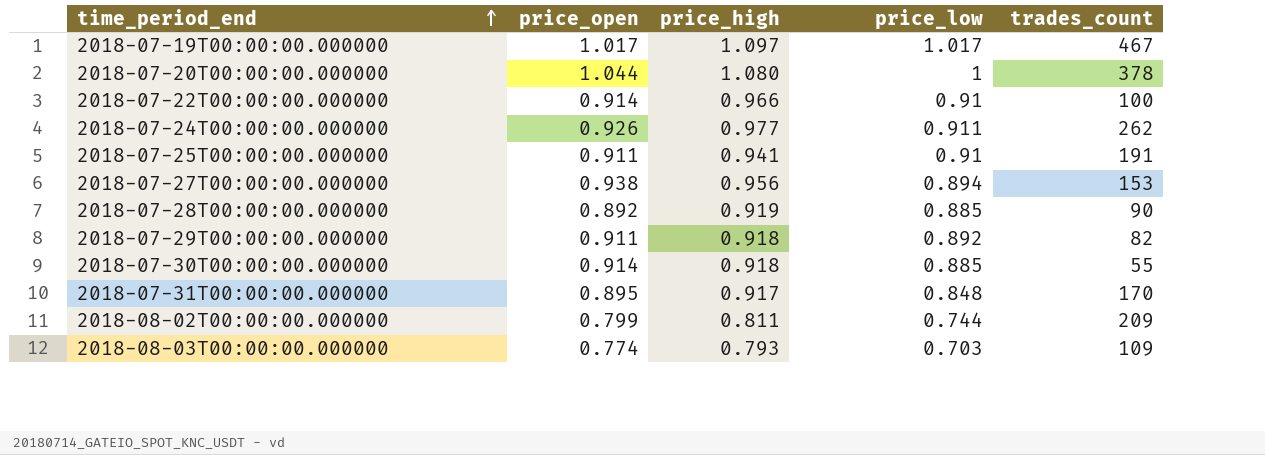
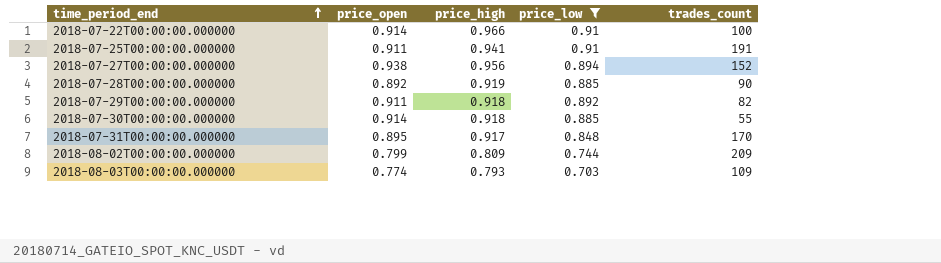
filter: none -> price_low <= 0.91
2018-07-27T00:00:00.000000 | trades_count: 153 -> 152
2018-08-02T00:00:00.000000 | price_high: 0.811 -> 0.809

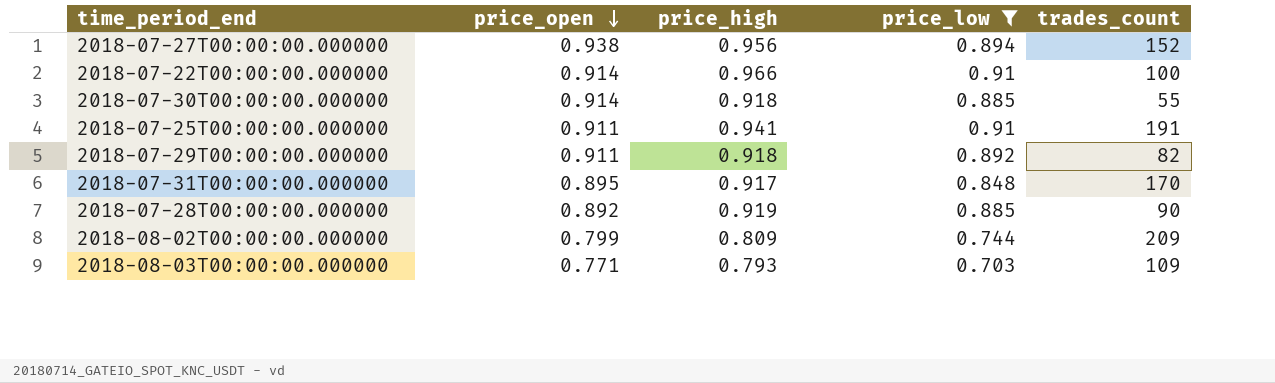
row order: time_period_end ascending -> price_open descending
2018-08-03T00:00:00.000000 | price_open: 0.774 -> 0.771

